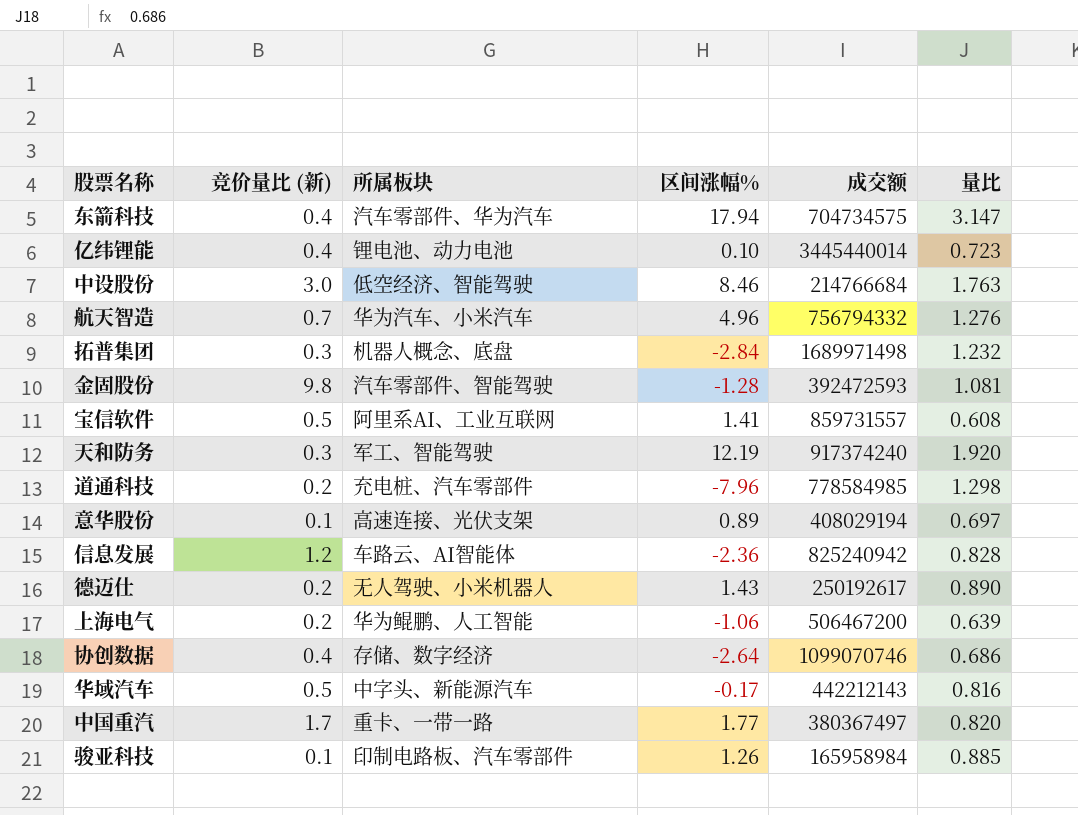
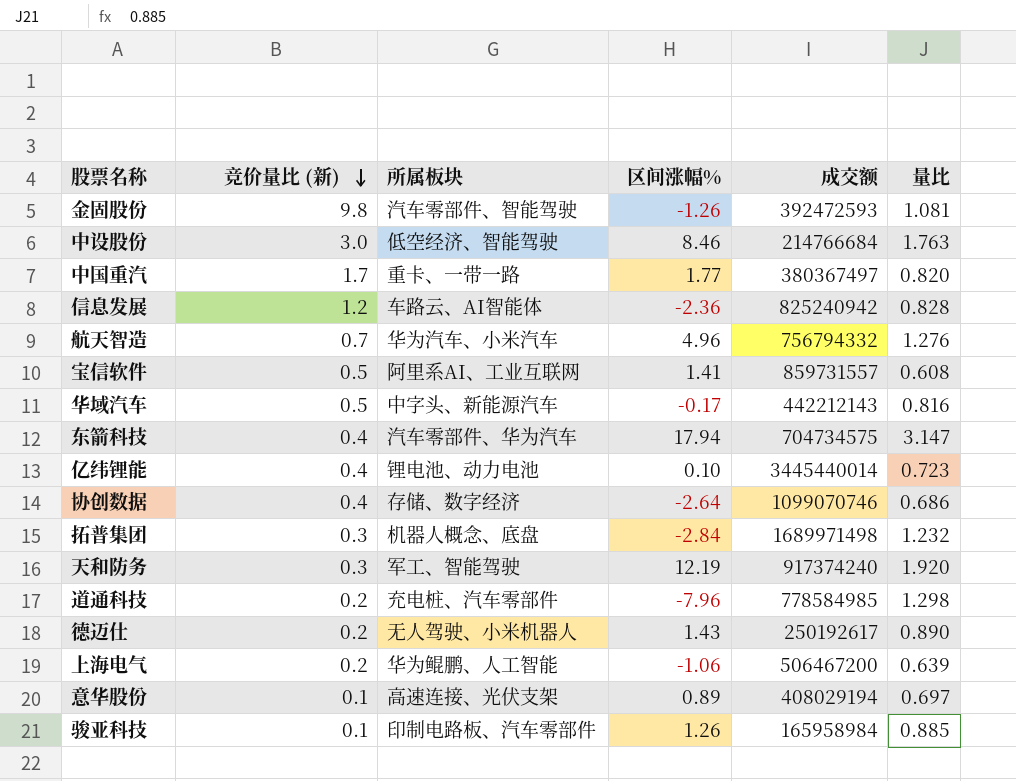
row order: none -> 竞价量比 (新) descending
金固股份 | 区间涨幅%: -1.28 -> -1.26

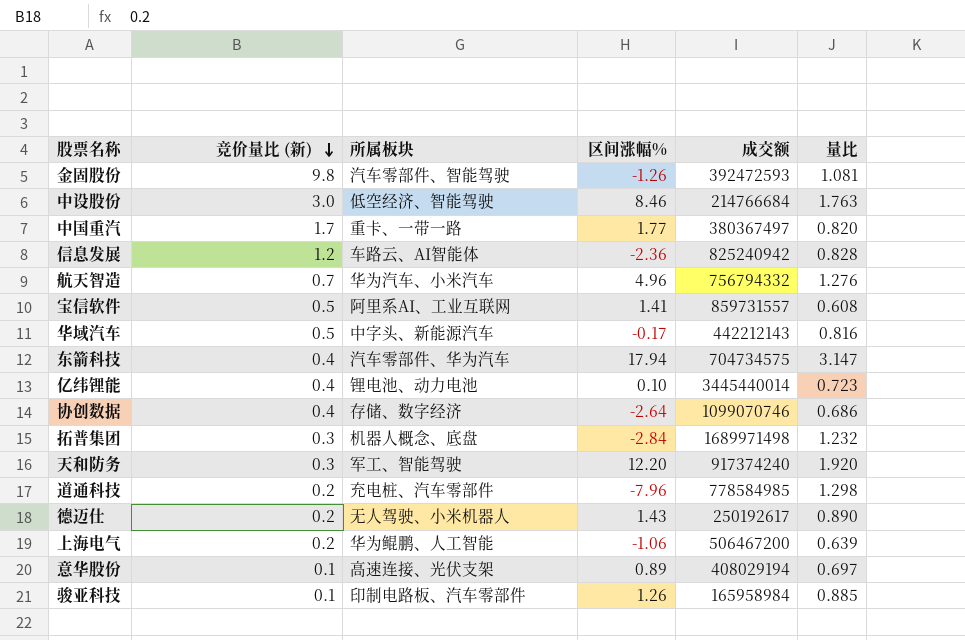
天和防务 | 区间涨幅%: 12.19 -> 12.20

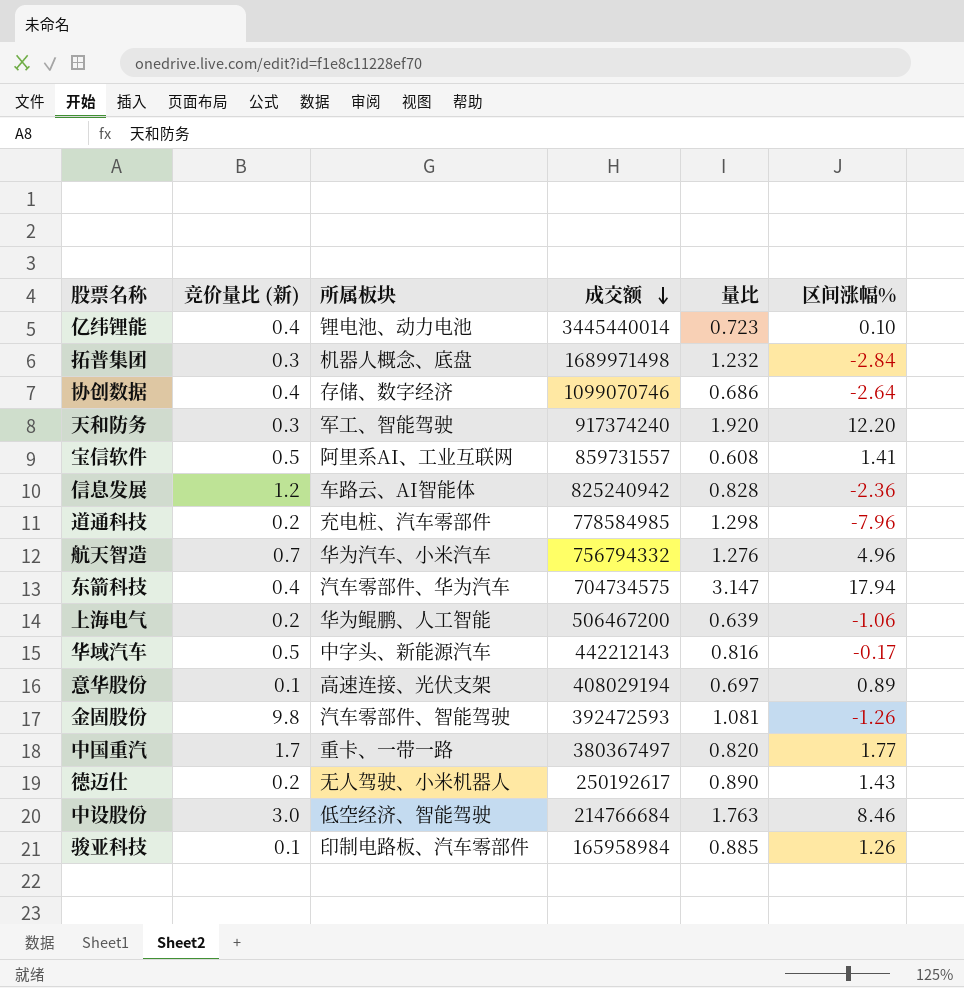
row order: 竞价量比 (新) descending -> 成交额 descending
column 区间涨幅% | position: 4 -> 6

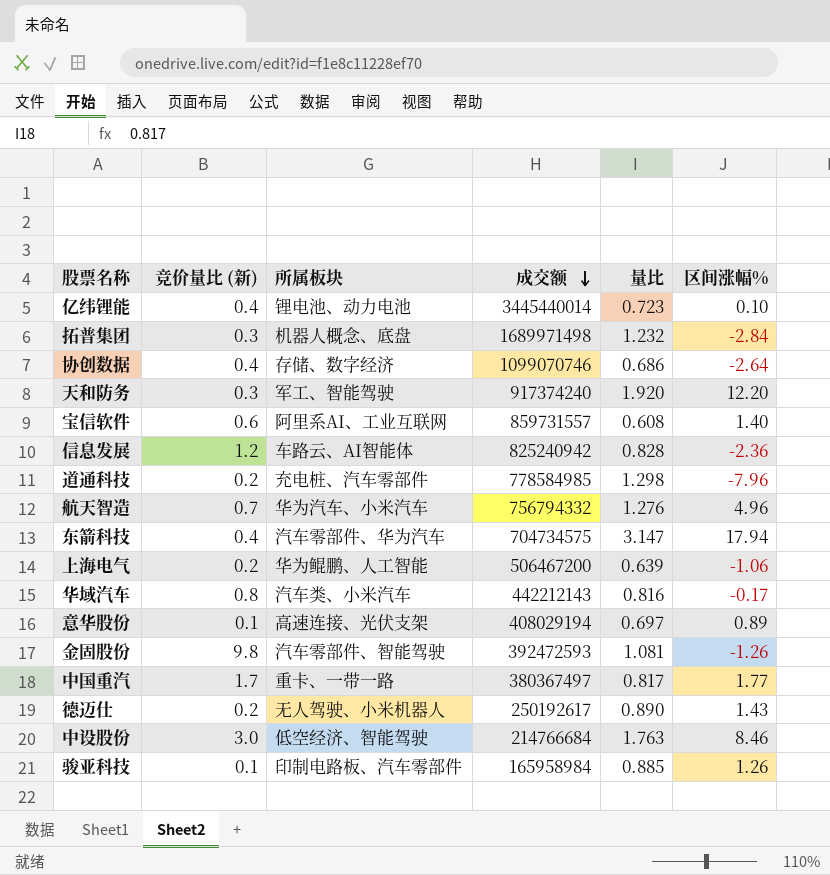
宝信软件 | 竞价量比 (新): 0.5 -> 0.6
宝信软件 | 区间涨幅%: 1.41 -> 1.40
华域汽车 | 竞价量比 (新): 0.5 -> 0.8
华域汽车 | 所属板块: 中字头、新能源汽车 -> 汽车类、小米汽车
中国重汽 | 量比: 0.820 -> 0.817

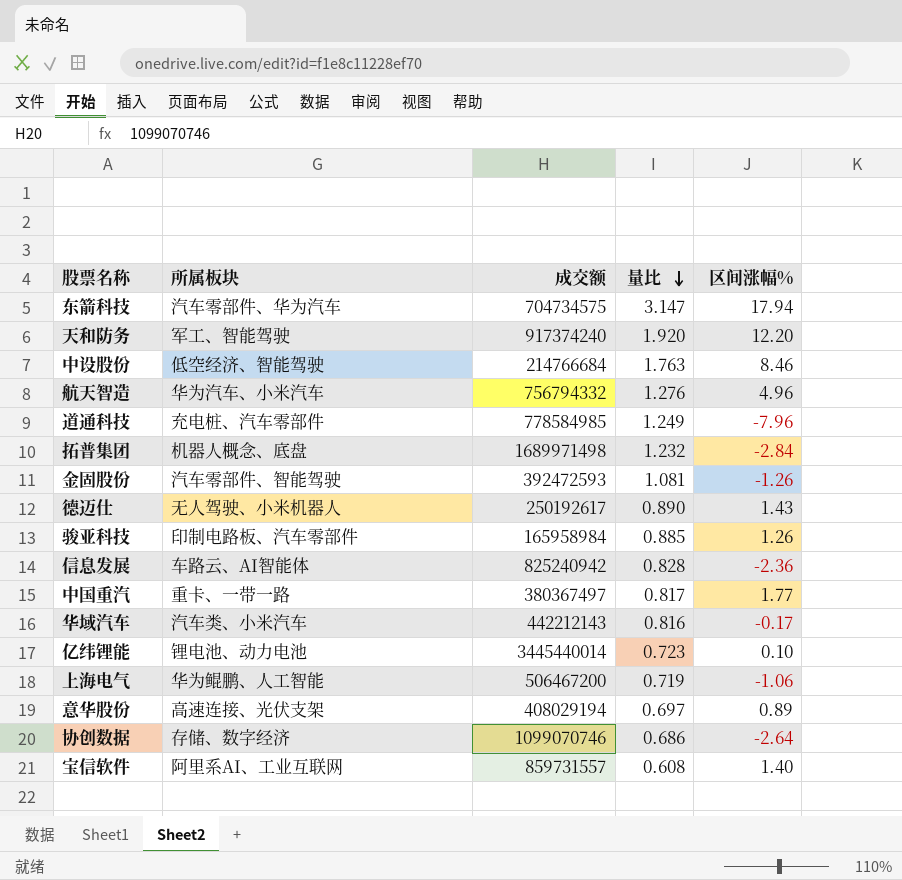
row order: 成交额 descending -> 量比 descending
column 竞价量比 (新) | position: 2 -> none
道通科技 | 量比: 1.298 -> 1.249
上海电气 | 量比: 0.639 -> 0.719

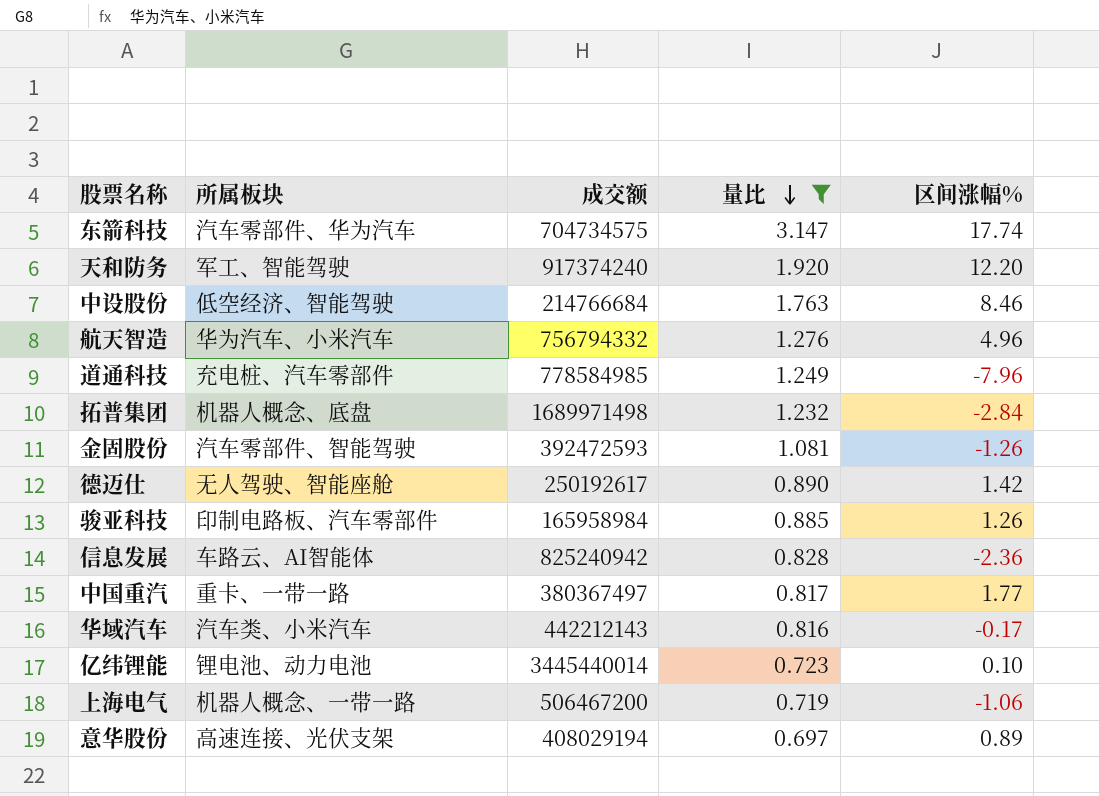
filter: none -> 量比 >= 0.697
东箭科技 | 区间涨幅%: 17.94 -> 17.74
德迈仕 | 所属板块: 无人驾驶、小米机器人 -> 无人驾驶、智能座舱
德迈仕 | 区间涨幅%: 1.43 -> 1.42
上海电气 | 所属板块: 华为鲲鹏、人工智能 -> 机器人概念、一带一路

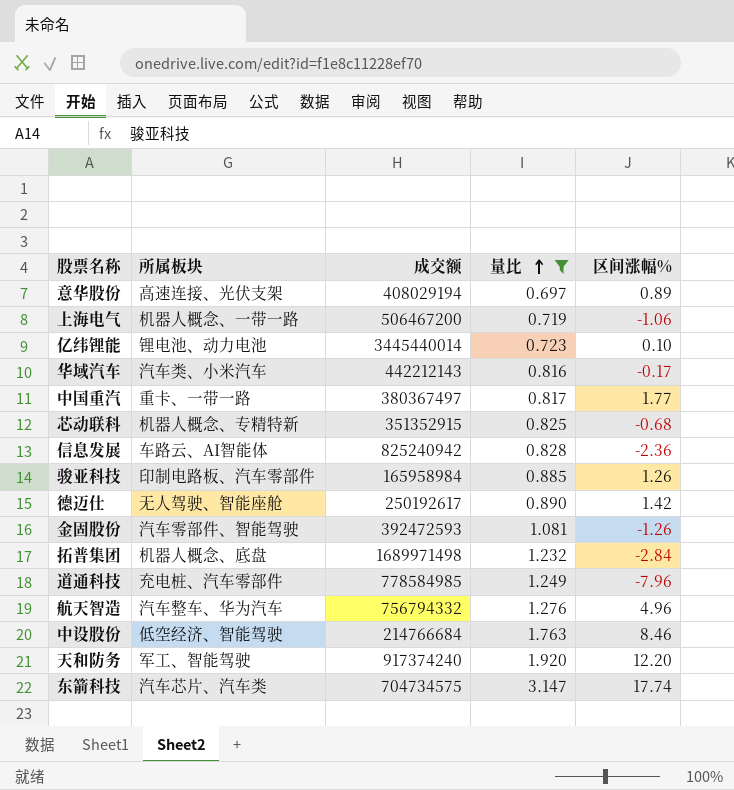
row order: 量比 descending -> 量比 ascending
row 芯动联科: none -> 机器人概念、专精特新 | 351352915 | 0.825 | -0.68
航天智造 | 所属板块: 华为汽车、小米汽车 -> 汽车整车、华为汽车
东箭科技 | 所属板块: 汽车零部件、华为汽车 -> 汽车芯片、汽车类

